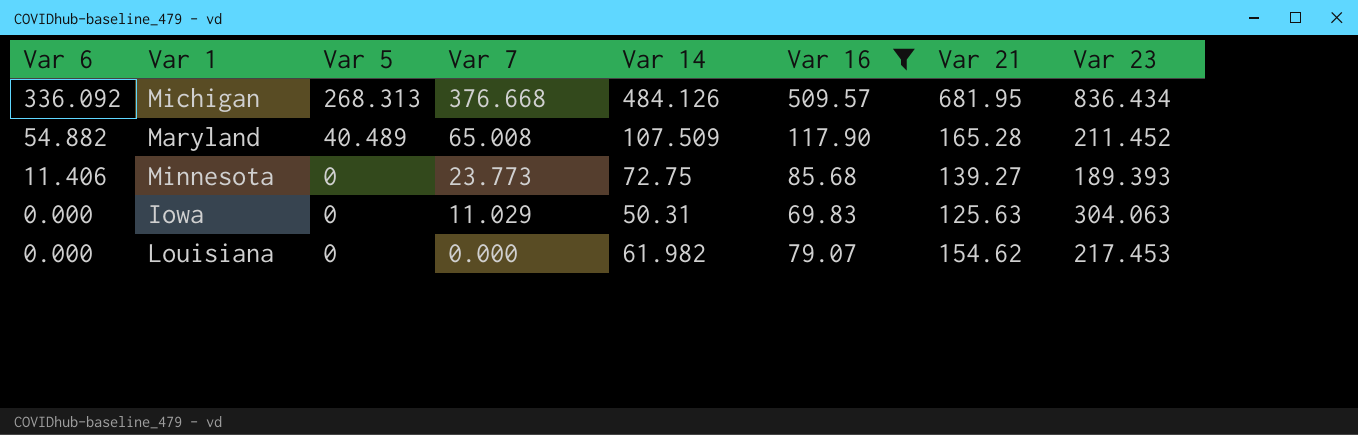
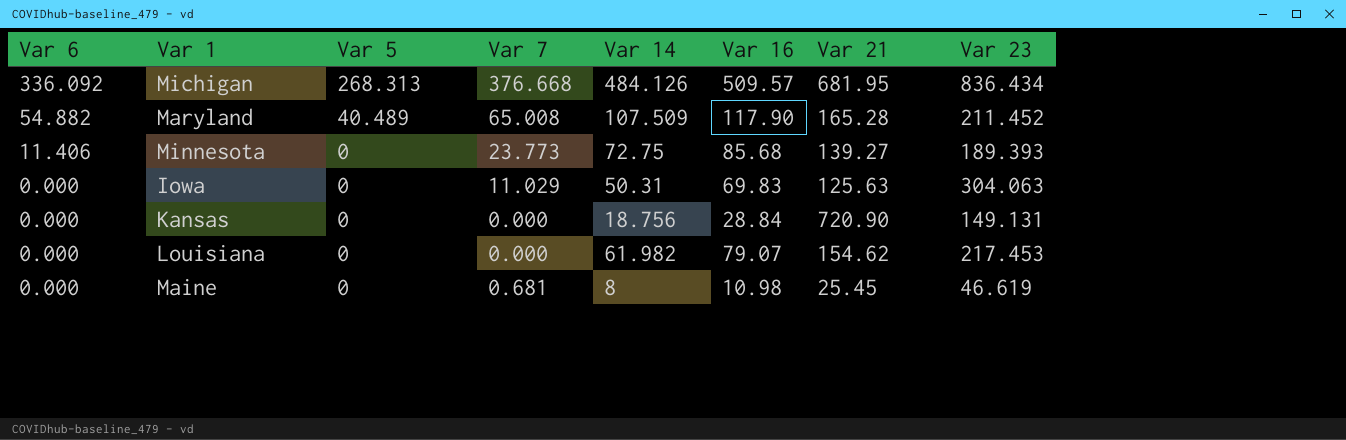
filter: Var 16 >= 69.83 -> none

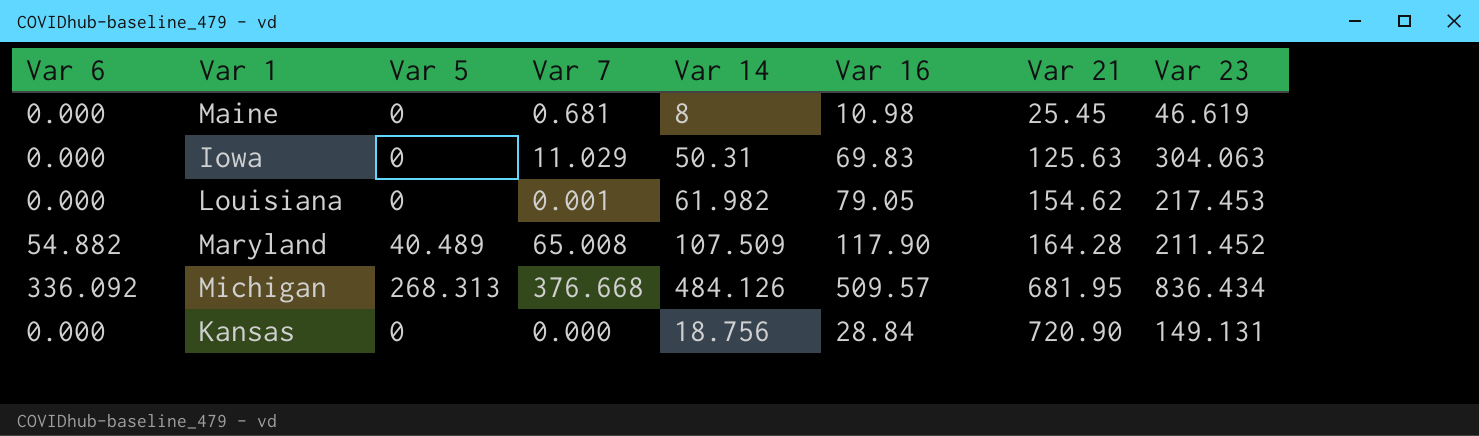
row order: Var 6 descending -> Var 21 ascending
row Minnesota: 11.406 | 0 | 23.773 | 72.75 | 85.68 | 139.27 | 189.393 -> none
Louisiana | Var 7: 0.000 -> 0.001
Louisiana | Var 16: 79.07 -> 79.05
Maryland | Var 21: 165.28 -> 164.28

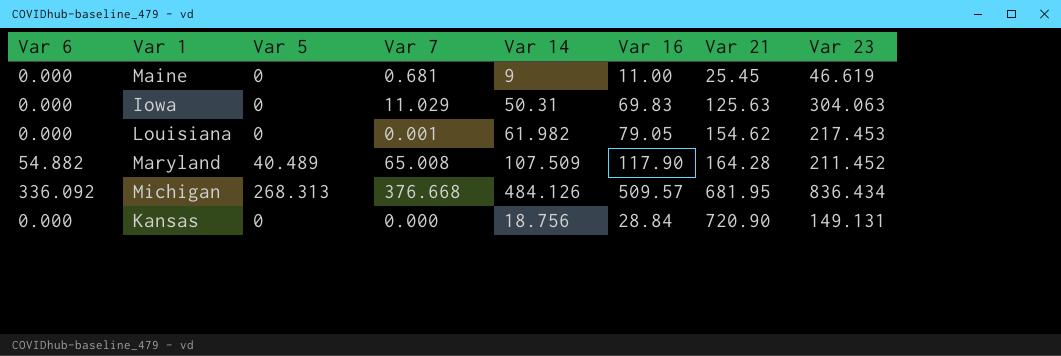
Maine | Var 14: 8 -> 9
Maine | Var 16: 10.98 -> 11.00

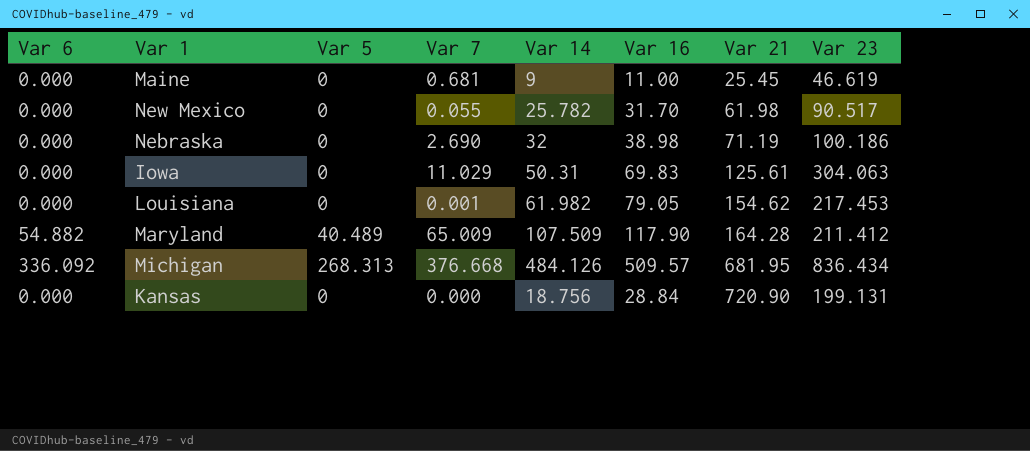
row New Mexico: none -> 0.000 | 0 | 0.055 | 25.782 | 31.70 | 61.98 | 90.517
row Nebraska: none -> 0.000 | 0 | 2.690 | 32 | 38.98 | 71.19 | 100.186
Iowa | Var 21: 125.63 -> 125.61
Maryland | Var 7: 65.008 -> 65.009
Maryland | Var 23: 211.452 -> 211.412
Kansas | Var 23: 149.131 -> 199.131

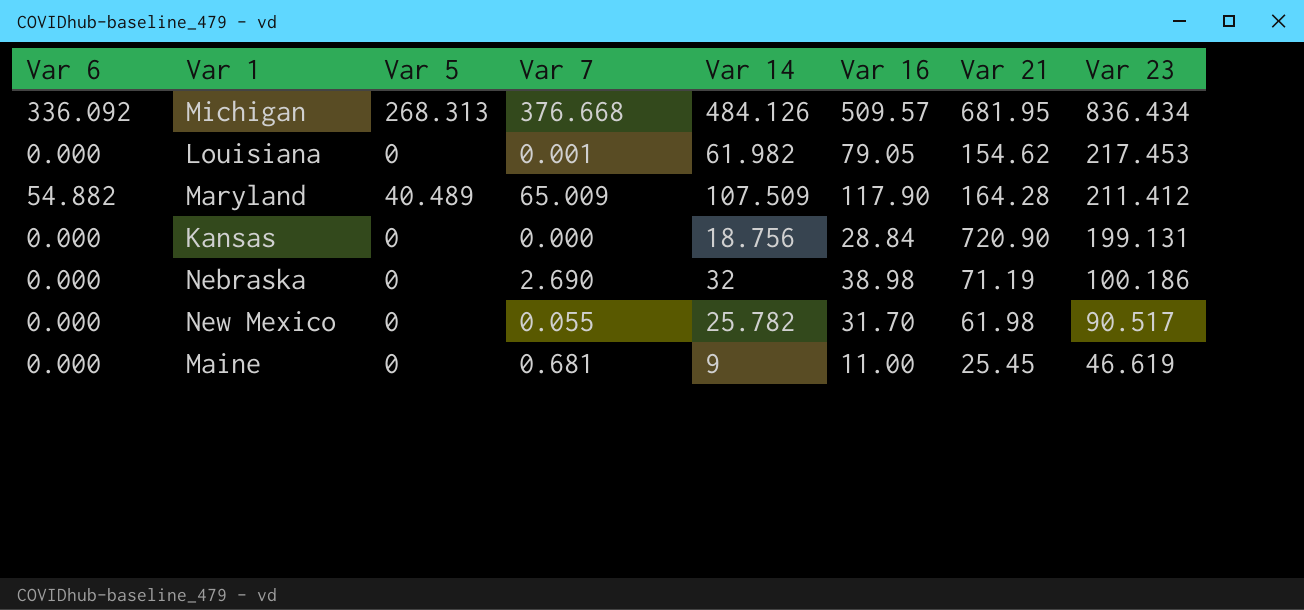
row order: Var 21 ascending -> Var 23 descending
row Iowa: 0.000 | 0 | 11.029 | 50.31 | 69.83 | 125.61 | 304.063 -> none

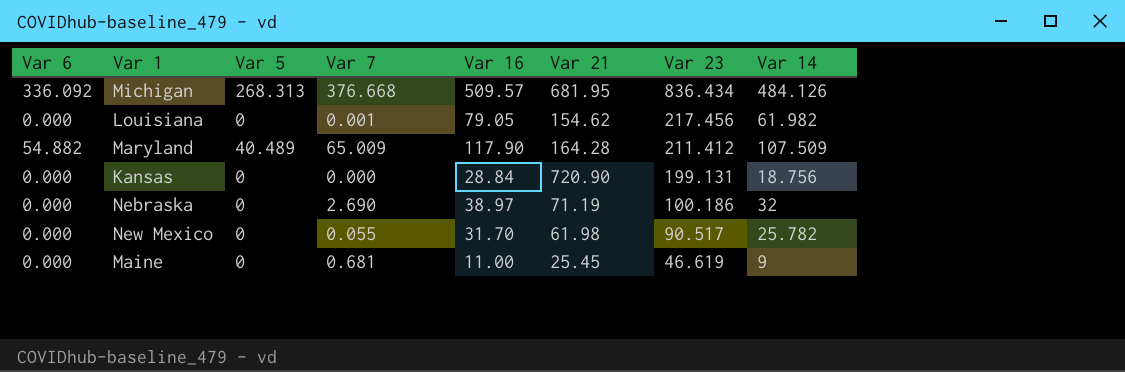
column Var 14 | position: 5 -> 8
Louisiana | Var 23: 217.453 -> 217.456
Nebraska | Var 16: 38.98 -> 38.97

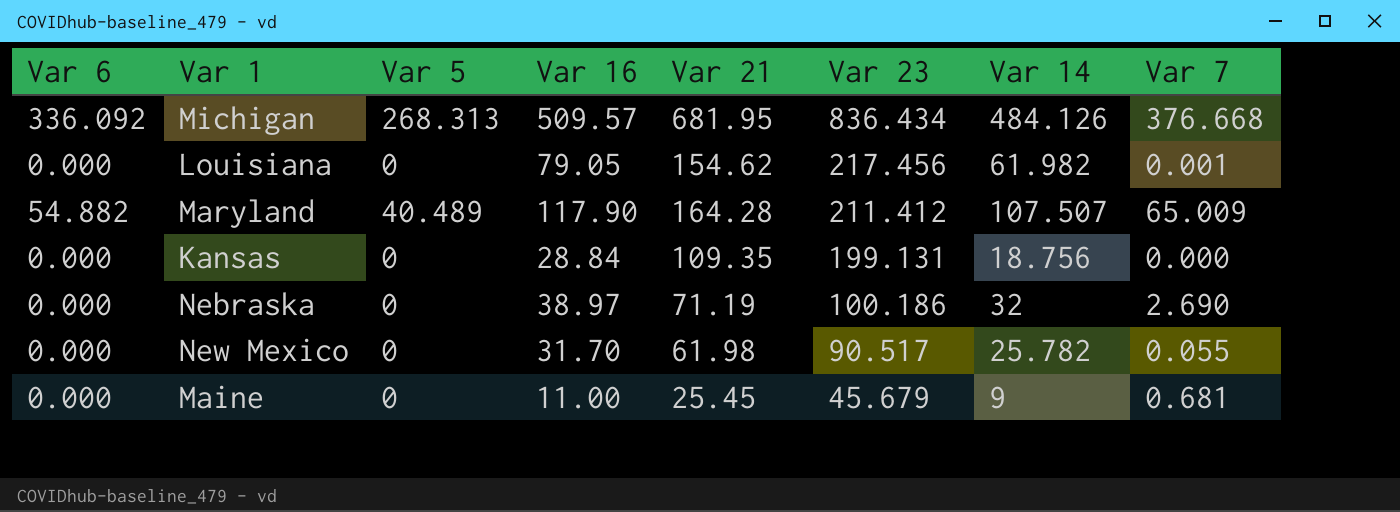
column Var 7 | position: 4 -> 8
Maryland | Var 14: 107.509 -> 107.507
Kansas | Var 21: 720.90 -> 109.35
Maine | Var 23: 46.619 -> 45.679

